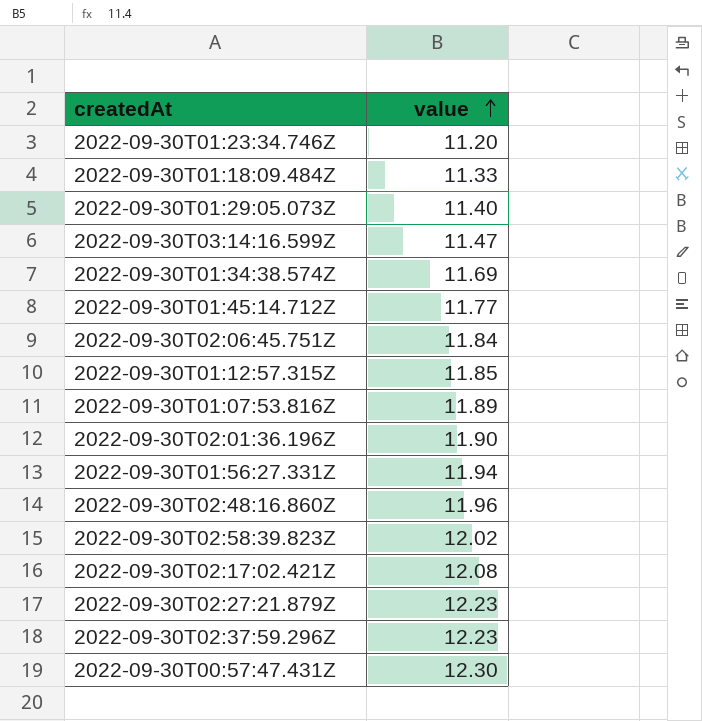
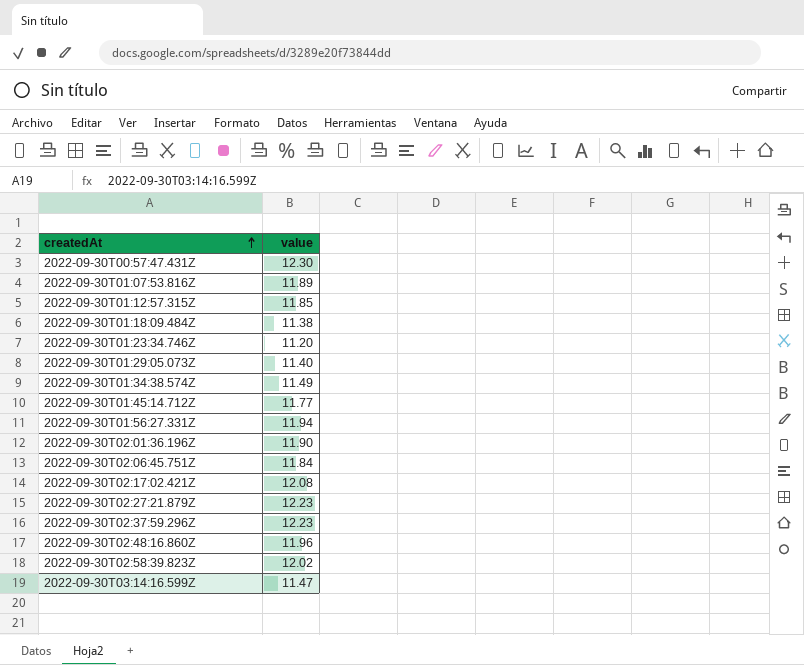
row order: value ascending -> createdAt ascending
2022-09-30T01:18:09.484Z | value: 11.33 -> 11.38
2022-09-30T01:34:38.574Z | value: 11.69 -> 11.49

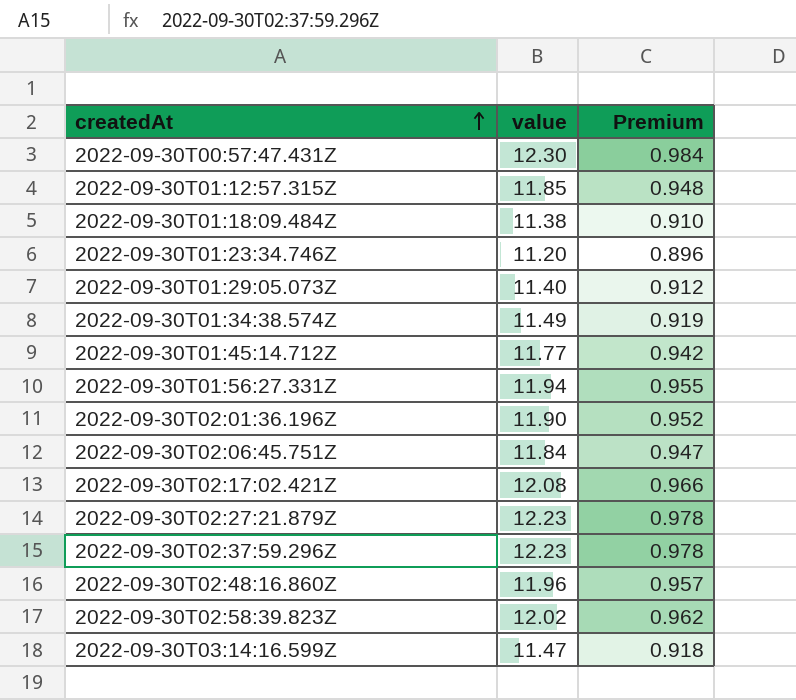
column Premium | formula: none -> [value] * 0.08
row 2022-09-30T01:07:53.816Z: 11.89 -> none

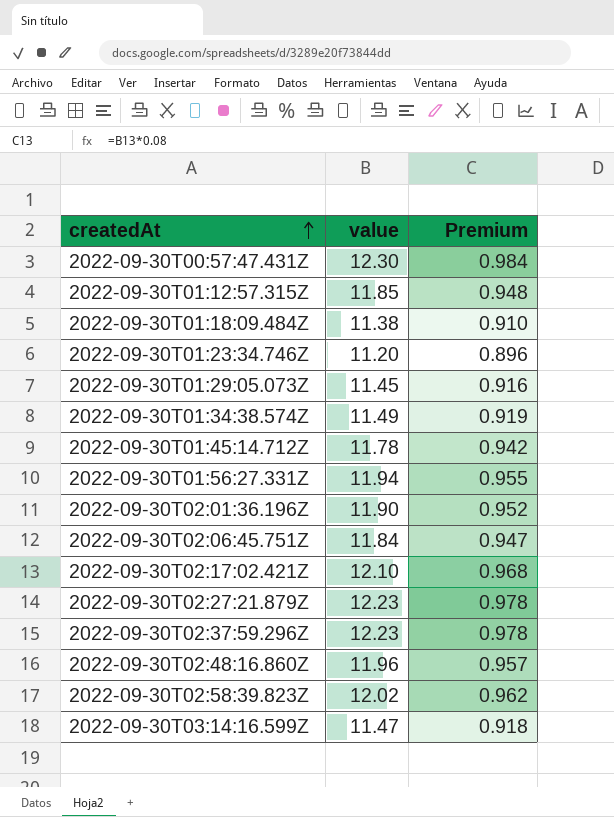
2022-09-30T01:29:05.073Z | value: 11.40 -> 11.45
2022-09-30T01:29:05.073Z | Premium: 0.912 -> 0.916
2022-09-30T01:45:14.712Z | value: 11.77 -> 11.78
2022-09-30T02:17:02.421Z | value: 12.08 -> 12.10
2022-09-30T02:17:02.421Z | Premium: 0.966 -> 0.968

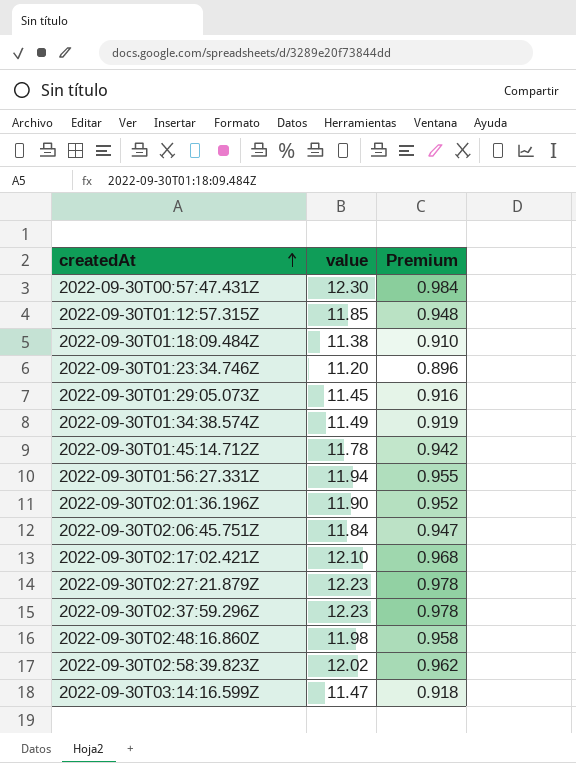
2022-09-30T02:48:16.860Z | value: 11.96 -> 11.98
2022-09-30T02:48:16.860Z | Premium: 0.957 -> 0.958

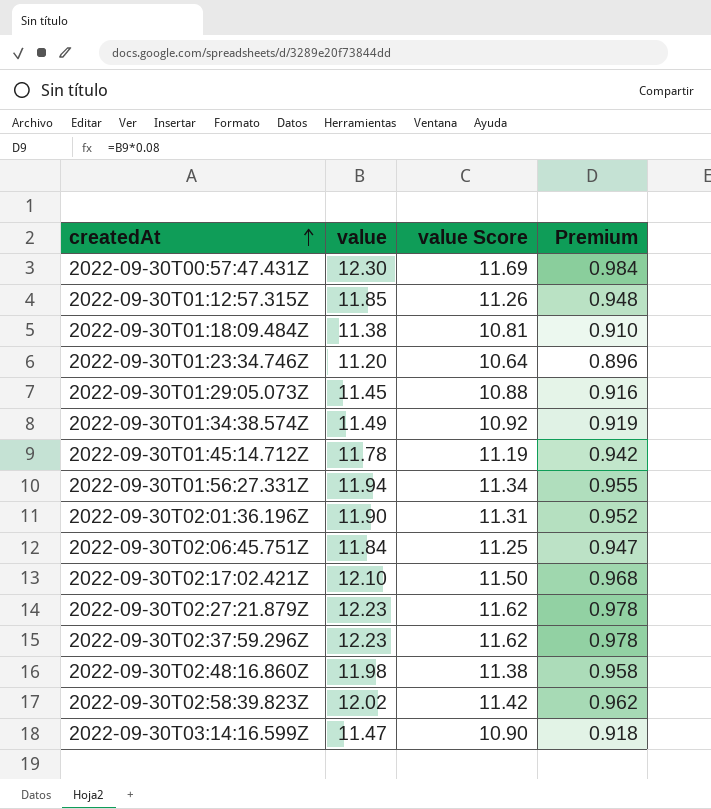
column value Score | formula: none -> [value] * 0.95

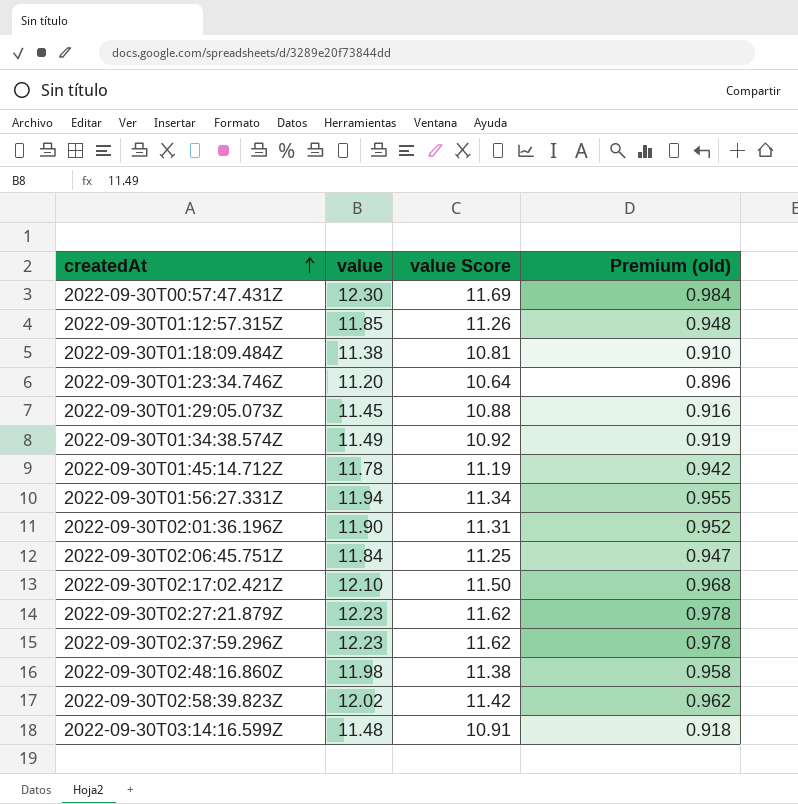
column name: Premium -> Premium (old)
2022-09-30T03:14:16.599Z | value: 11.47 -> 11.48
2022-09-30T03:14:16.599Z | value Score: 10.90 -> 10.91

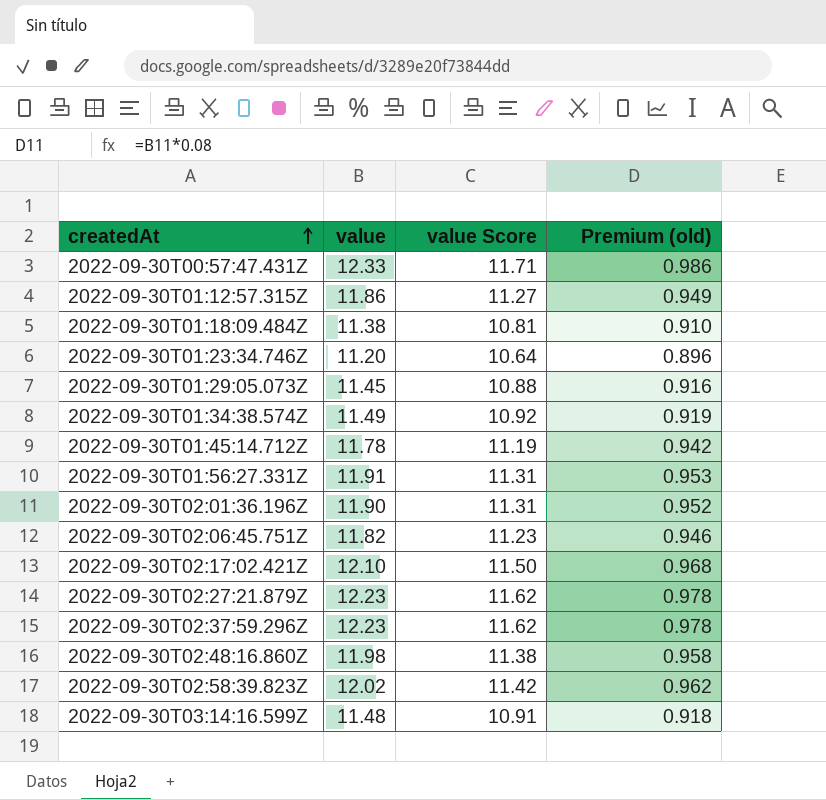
2022-09-30T00:57:47.431Z | value: 12.30 -> 12.33
2022-09-30T00:57:47.431Z | value Score: 11.69 -> 11.71
2022-09-30T00:57:47.431Z | Premium (old): 0.984 -> 0.986
2022-09-30T01:12:57.315Z | value: 11.85 -> 11.86
2022-09-30T01:12:57.315Z | value Score: 11.26 -> 11.27
2022-09-30T01:12:57.315Z | Premium (old): 0.948 -> 0.949
2022-09-30T01:56:27.331Z | value: 11.94 -> 11.91
2022-09-30T01:56:27.331Z | value Score: 11.34 -> 11.31
2022-09-30T01:56:27.331Z | Premium (old): 0.955 -> 0.953
2022-09-30T02:06:45.751Z | value: 11.84 -> 11.82
2022-09-30T02:06:45.751Z | value Score: 11.25 -> 11.23
2022-09-30T02:06:45.751Z | Premium (old): 0.947 -> 0.946

